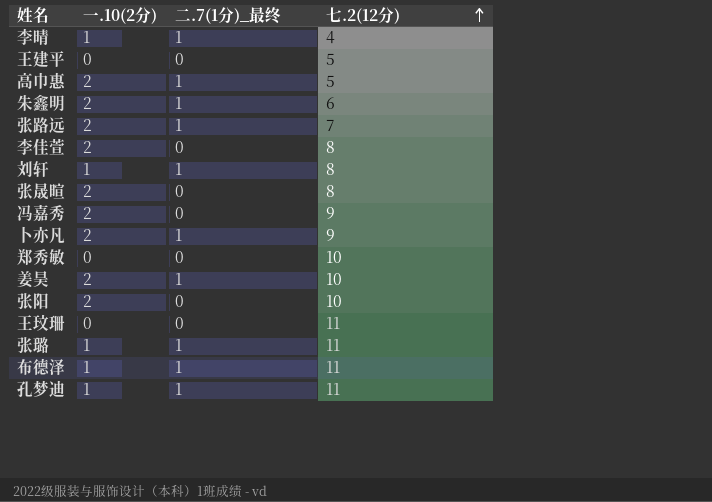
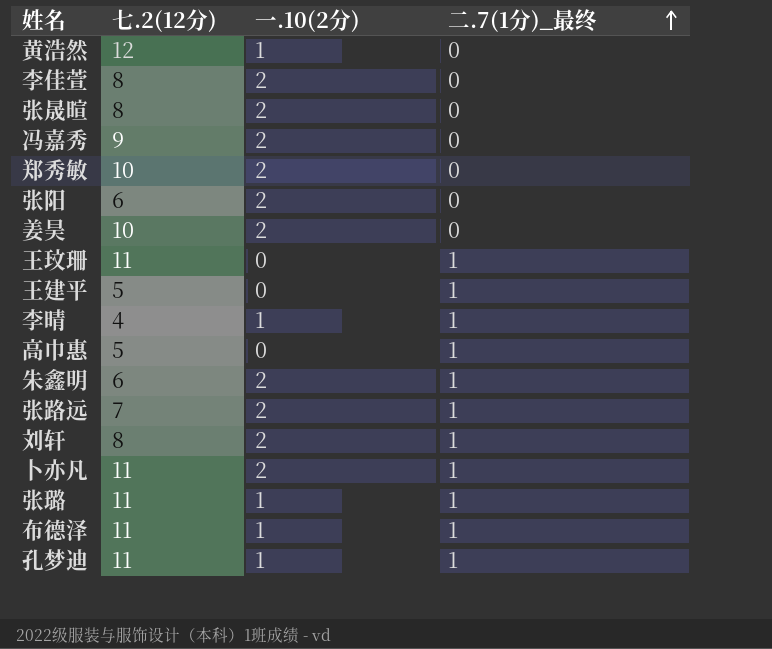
row order: 七.2(12分) ascending -> 二.7(1分)_最终 ascending
column 七.2(12分) | position: 4 -> 2
row 黄浩然: none -> 12 | 1 | 0
郑秀敏 | 一.10(2分): 0 -> 2
张阳 | 七.2(12分): 10 -> 6
姜昊 | 二.7(1分)_最终: 1 -> 0
王玟珊 | 二.7(1分)_最终: 0 -> 1
王建平 | 二.7(1分)_最终: 0 -> 1
高巾惠 | 一.10(2分): 2 -> 0
刘轩 | 一.10(2分): 1 -> 2
卜亦凡 | 七.2(12分): 9 -> 11

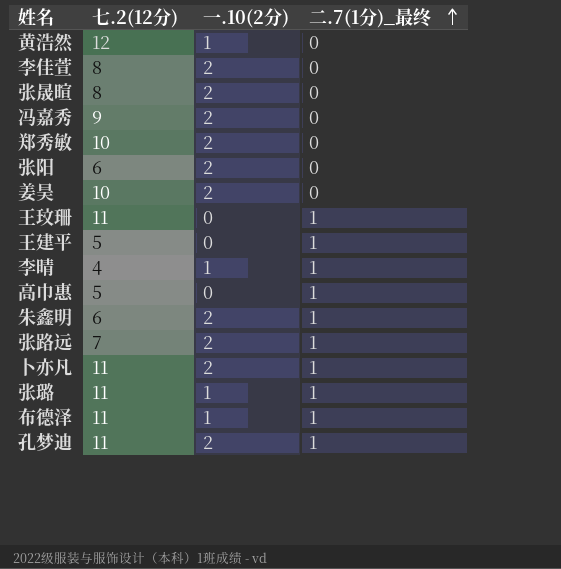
row 刘轩: 8 | 2 | 1 -> none
孔梦迪 | 一.10(2分): 1 -> 2

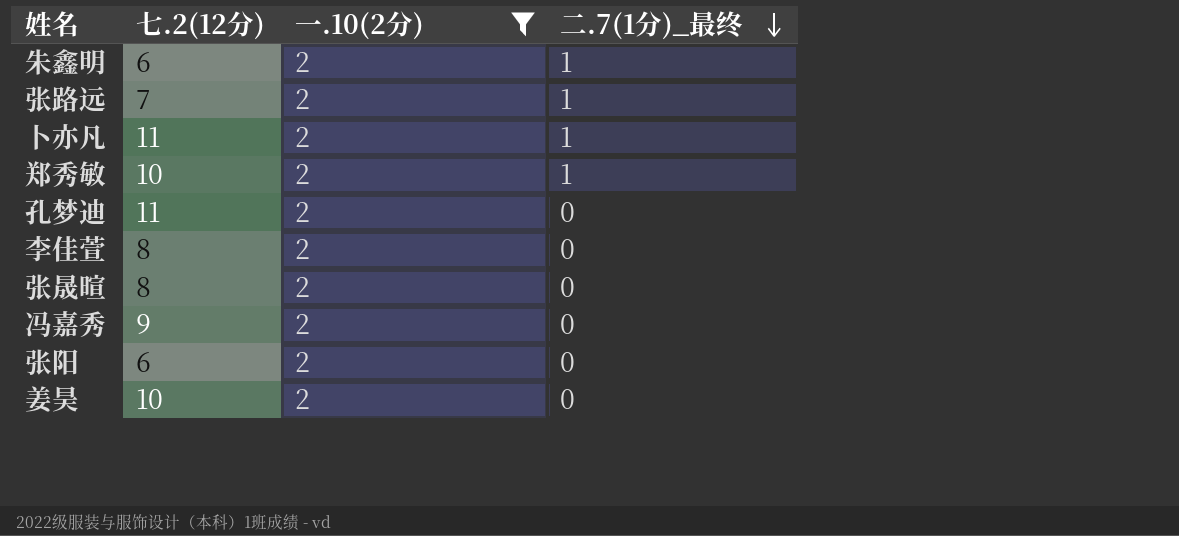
filter: none -> 一.10(2分) = 2
row order: 二.7(1分)_最终 ascending -> 二.7(1分)_最终 descending
郑秀敏 | 二.7(1分)_最终: 0 -> 1
孔梦迪 | 二.7(1分)_最终: 1 -> 0

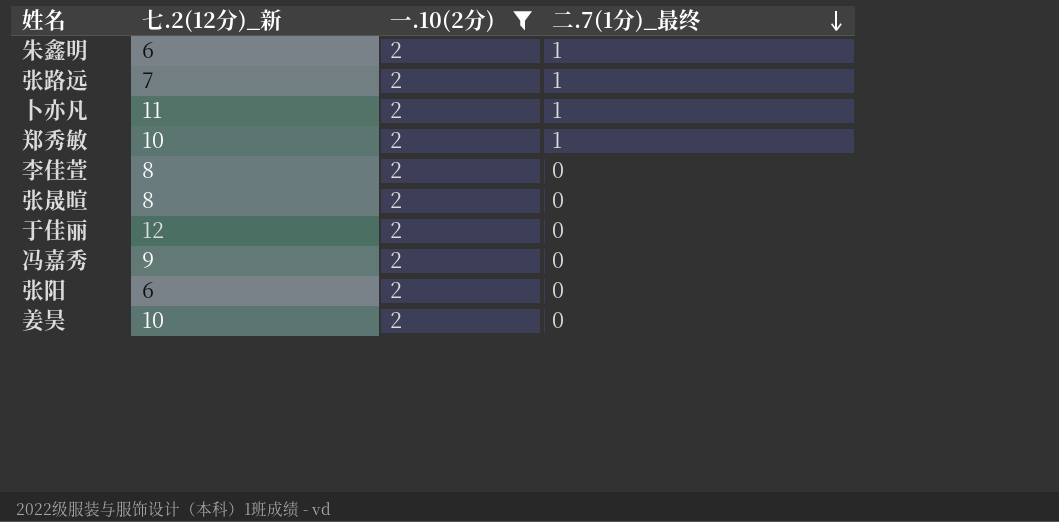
column name: 七.2(12分) -> 七.2(12分)_新
row 孔梦迪: 11 | 2 | 0 -> none
row 于佳丽: none -> 12 | 2 | 0

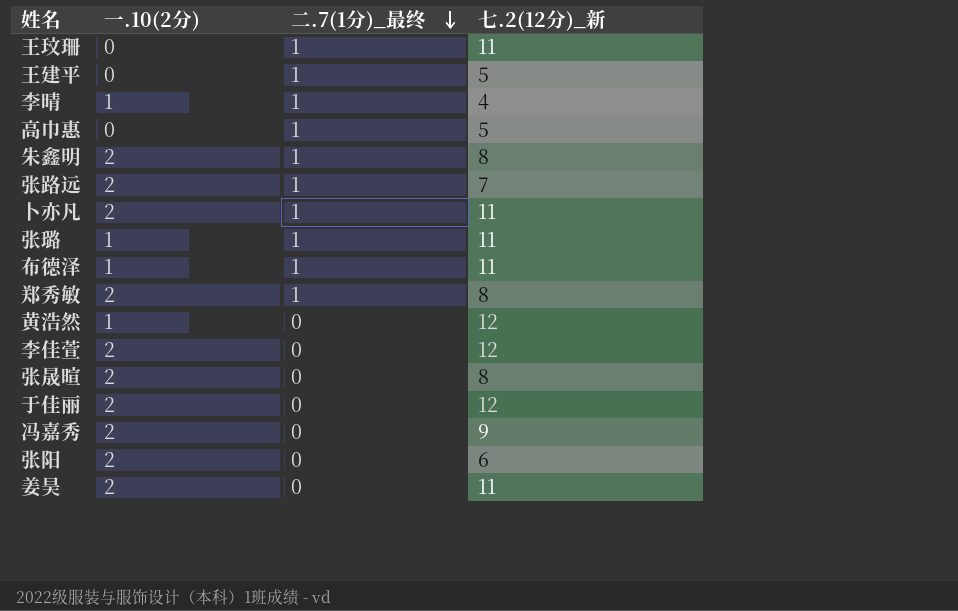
filter: 一.10(2分) = 2 -> none
column 七.2(12分)_新 | position: 2 -> 4
朱鑫明 | 七.2(12分)_新: 6 -> 8
郑秀敏 | 七.2(12分)_新: 10 -> 8
李佳萱 | 七.2(12分)_新: 8 -> 12
姜昊 | 七.2(12分)_新: 10 -> 11

